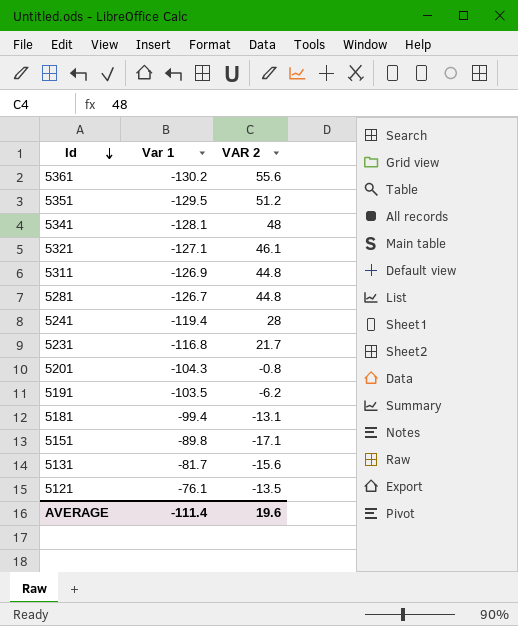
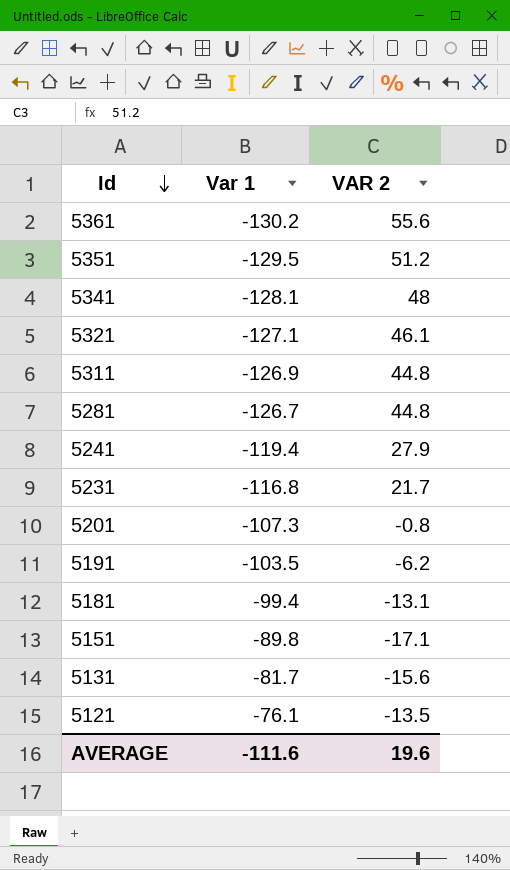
5241 | VAR 2: 28 -> 27.9
5201 | Var 1: -104.3 -> -107.3
AVERAGE | Var 1: -111.4 -> -111.6

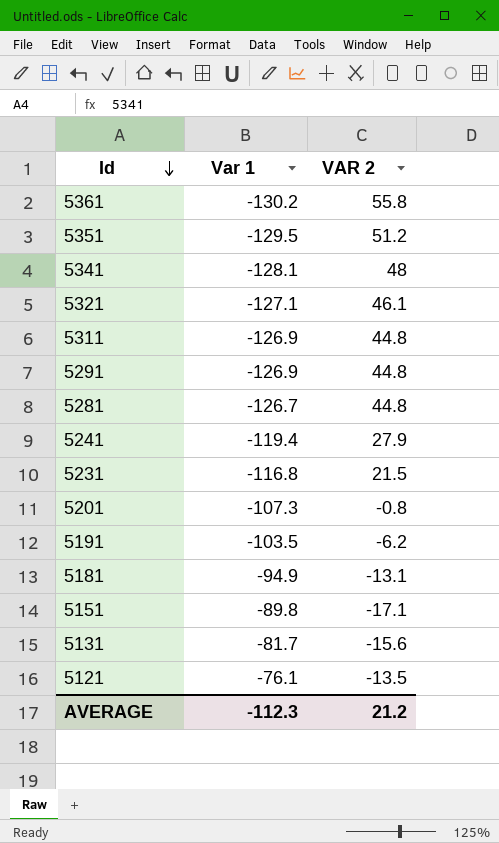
5361 | VAR 2: 55.6 -> 55.8
row 5291: none -> -126.9 | 44.8
5231 | VAR 2: 21.7 -> 21.5
5181 | Var 1: -99.4 -> -94.9
AVERAGE | Var 1: -111.6 -> -112.3
AVERAGE | VAR 2: 19.6 -> 21.2

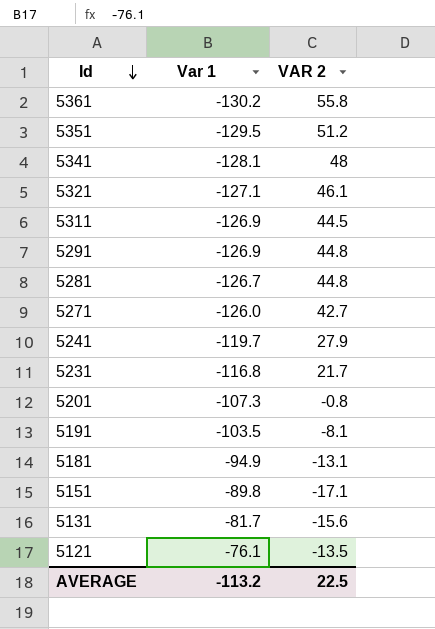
5311 | VAR 2: 44.8 -> 44.5
row 5271: none -> -126.0 | 42.7
5241 | Var 1: -119.4 -> -119.7
5231 | VAR 2: 21.5 -> 21.7
5191 | VAR 2: -6.2 -> -8.1
AVERAGE | Var 1: -112.3 -> -113.2
AVERAGE | VAR 2: 21.2 -> 22.5

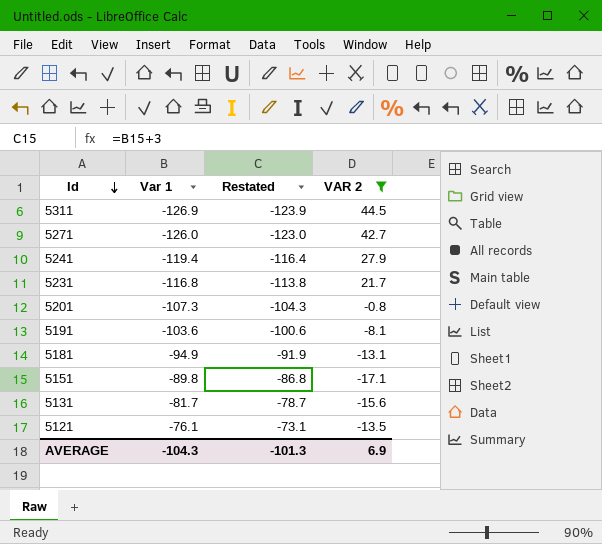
filter: none -> VAR 2 <= 44.5
column Restated | formula: none -> [Var 1] + 3
5241 | Var 1: -119.7 -> -119.4
5191 | Var 1: -103.5 -> -103.6
AVERAGE | Var 1: -113.2 -> -104.3
AVERAGE | VAR 2: 22.5 -> 6.9

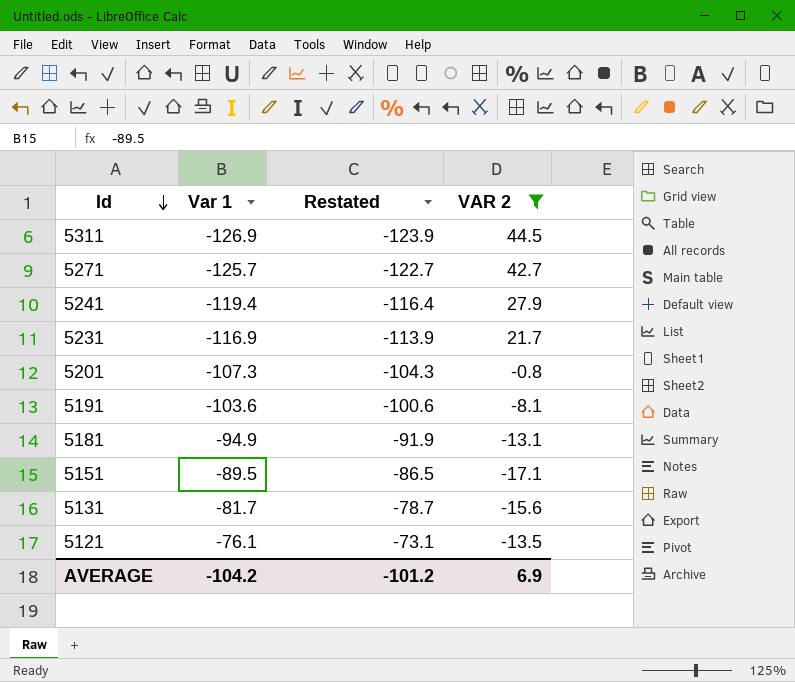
5271 | Var 1: -126.0 -> -125.7
5271 | Restated: -123.0 -> -122.7
5231 | Var 1: -116.8 -> -116.9
5231 | Restated: -113.8 -> -113.9
5151 | Var 1: -89.8 -> -89.5
5151 | Restated: -86.8 -> -86.5
AVERAGE | Var 1: -104.3 -> -104.2
AVERAGE | Restated: -101.3 -> -101.2

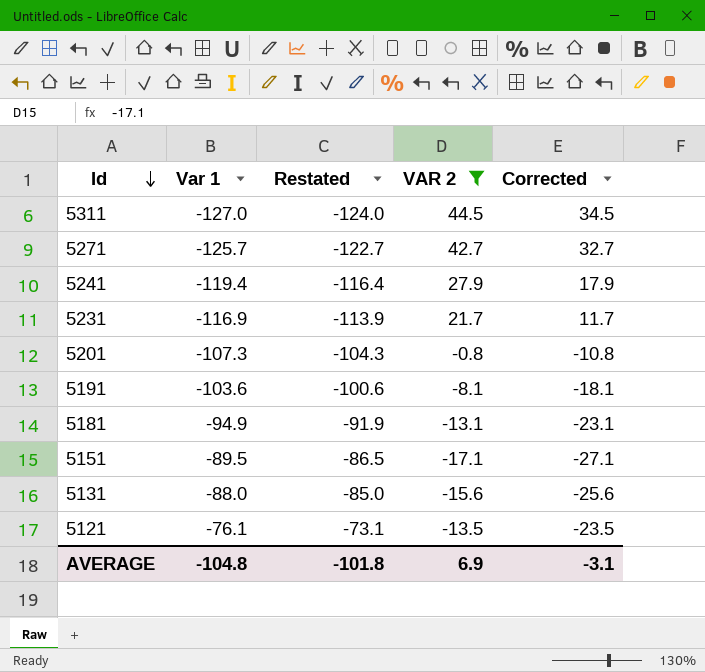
column Corrected | formula: none -> [VAR 2] - 10
5311 | Var 1: -126.9 -> -127.0
5311 | Restated: -123.9 -> -124.0
5131 | Var 1: -81.7 -> -88.0
5131 | Restated: -78.7 -> -85.0
AVERAGE | Var 1: -104.2 -> -104.8
AVERAGE | Restated: -101.2 -> -101.8

